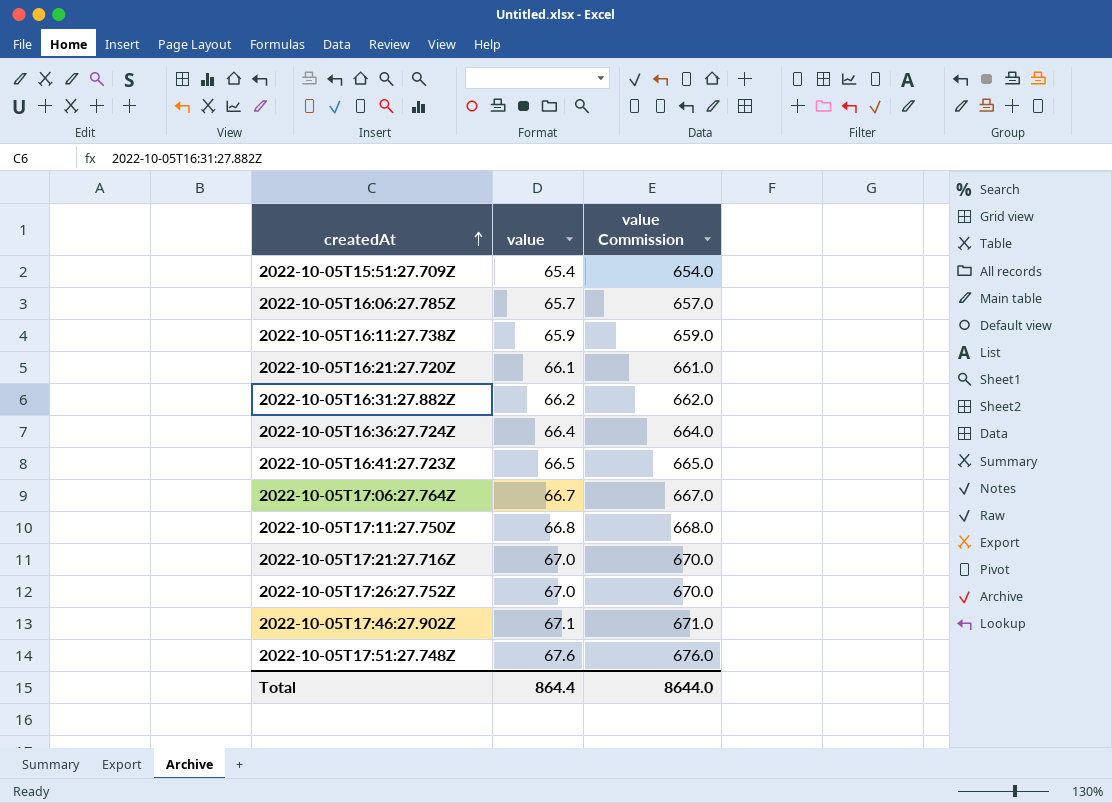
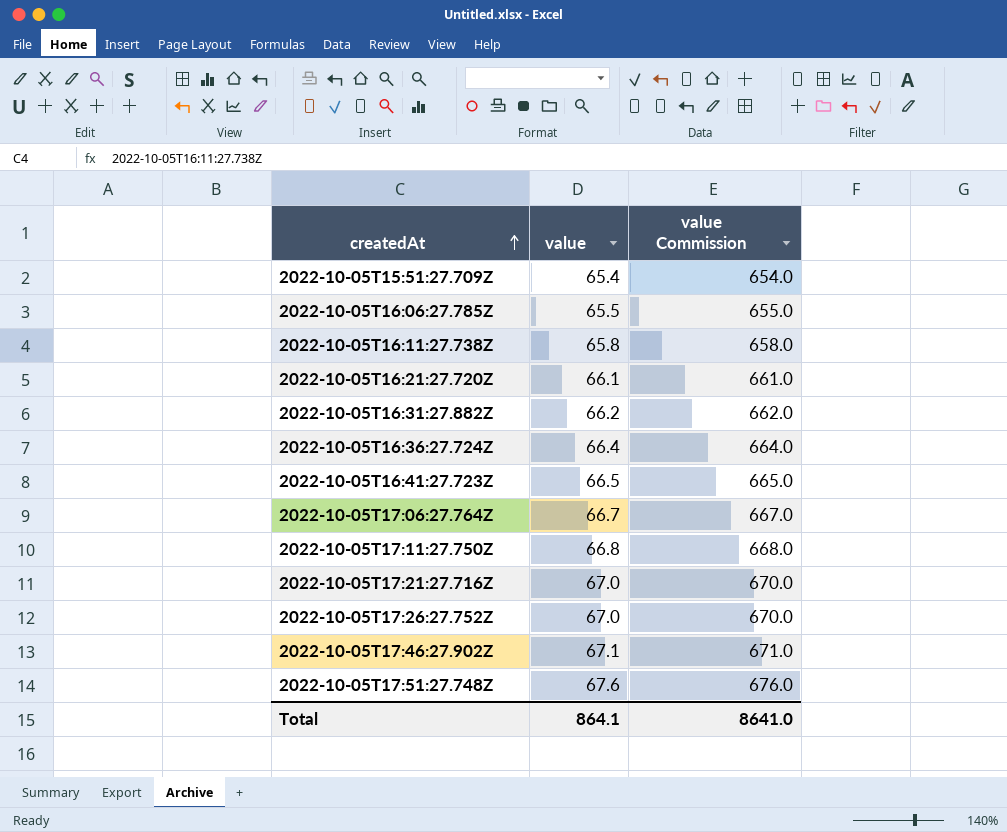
2022-10-05T16:06:27.785Z | value: 65.7 -> 65.5
2022-10-05T16:06:27.785Z | value Commission: 657.0 -> 655.0
2022-10-05T16:11:27.738Z | value: 65.9 -> 65.8
2022-10-05T16:11:27.738Z | value Commission: 659.0 -> 658.0
Total | value: 864.4 -> 864.1
Total | value Commission: 8644.0 -> 8641.0

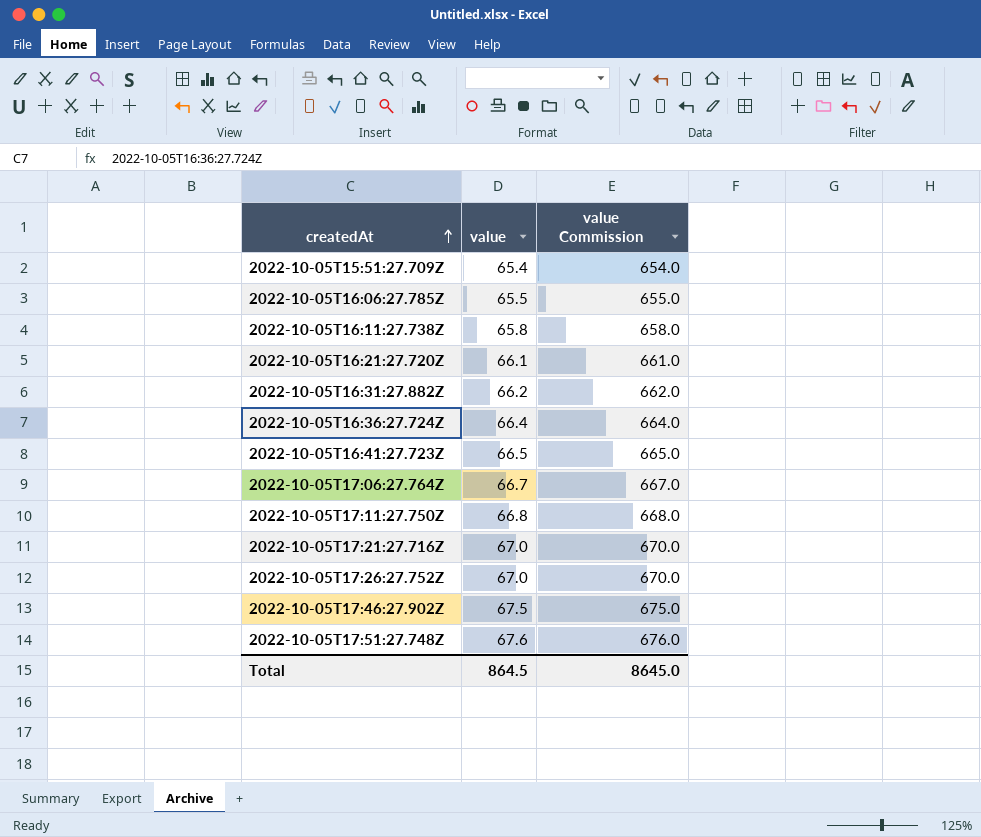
2022-10-05T17:46:27.902Z | value: 67.1 -> 67.5
2022-10-05T17:46:27.902Z | value Commission: 671.0 -> 675.0
Total | value: 864.1 -> 864.5
Total | value Commission: 8641.0 -> 8645.0

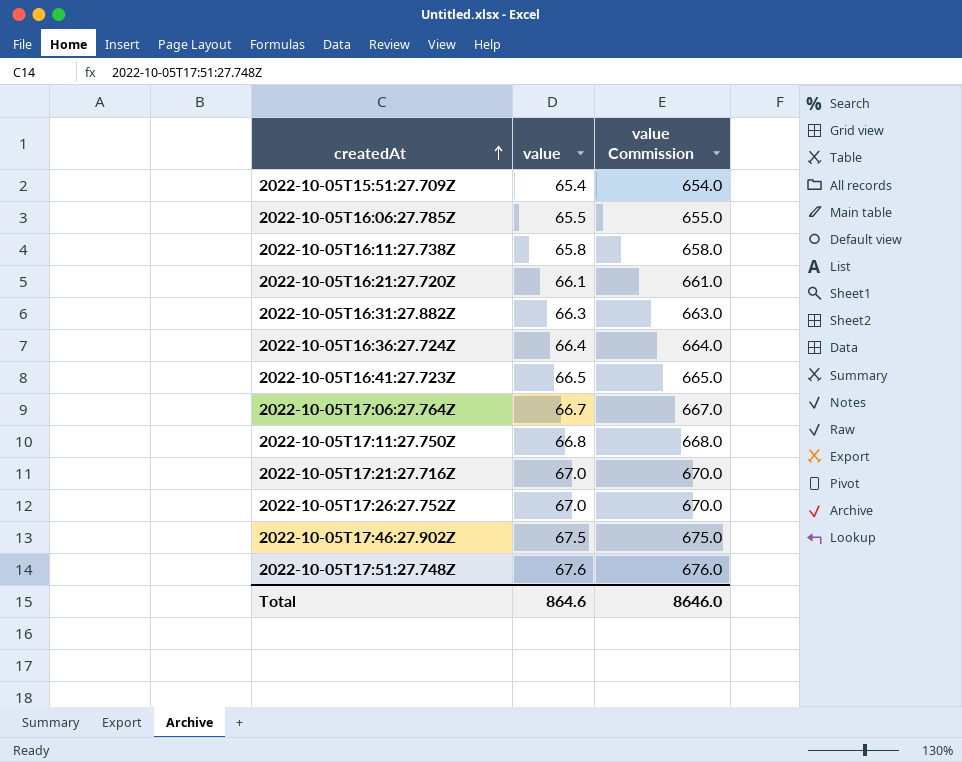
2022-10-05T16:31:27.882Z | value: 66.2 -> 66.3
2022-10-05T16:31:27.882Z | value Commission: 662.0 -> 663.0
Total | value: 864.5 -> 864.6
Total | value Commission: 8645.0 -> 8646.0

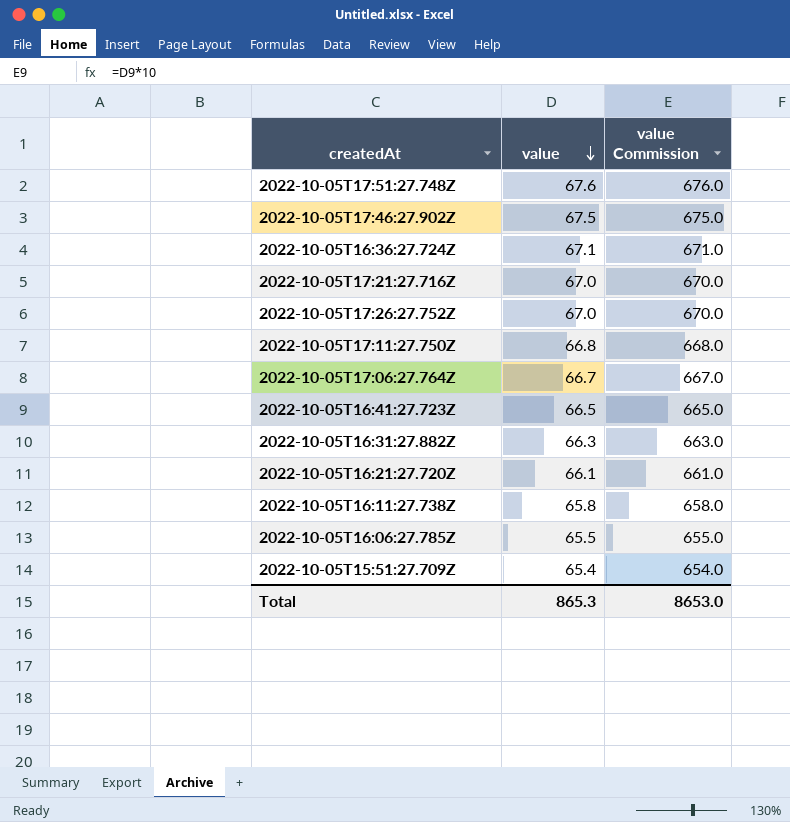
row order: createdAt ascending -> value descending
2022-10-05T16:36:27.724Z | value: 66.4 -> 67.1
2022-10-05T16:36:27.724Z | value Commission: 664.0 -> 671.0
Total | value: 864.6 -> 865.3
Total | value Commission: 8646.0 -> 8653.0

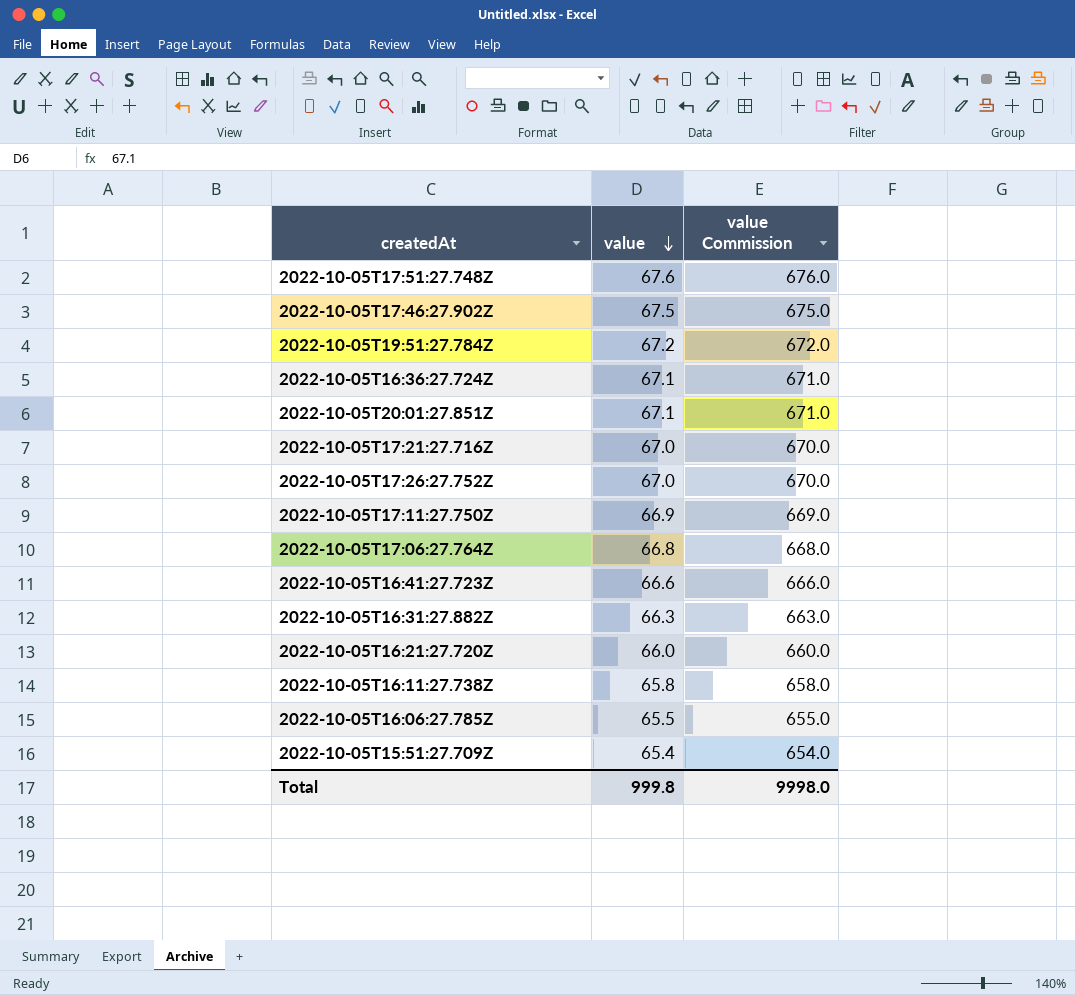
row 2022-10-05T19:51:27.784Z: none -> 67.2 | 672.0
row 2022-10-05T20:01:27.851Z: none -> 67.1 | 671.0
2022-10-05T17:11:27.750Z | value: 66.8 -> 66.9
2022-10-05T17:11:27.750Z | value Commission: 668.0 -> 669.0
2022-10-05T17:06:27.764Z | value: 66.7 -> 66.8
2022-10-05T17:06:27.764Z | value Commission: 667.0 -> 668.0
2022-10-05T16:41:27.723Z | value: 66.5 -> 66.6
2022-10-05T16:41:27.723Z | value Commission: 665.0 -> 666.0
2022-10-05T16:21:27.720Z | value: 66.1 -> 66.0
2022-10-05T16:21:27.720Z | value Commission: 661.0 -> 660.0
Total | value: 865.3 -> 999.8
Total | value Commission: 8653.0 -> 9998.0

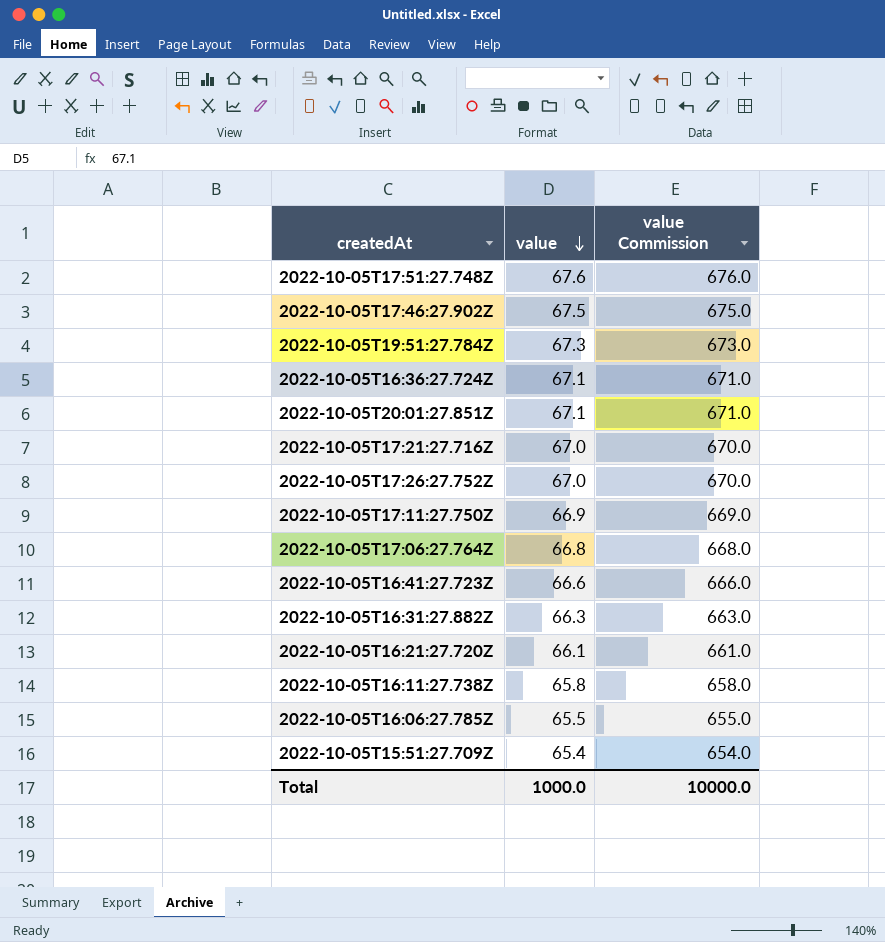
2022-10-05T19:51:27.784Z | value: 67.2 -> 67.3
2022-10-05T19:51:27.784Z | value Commission: 672.0 -> 673.0
2022-10-05T16:21:27.720Z | value: 66.0 -> 66.1
2022-10-05T16:21:27.720Z | value Commission: 660.0 -> 661.0
Total | value: 999.8 -> 1000.0
Total | value Commission: 9998.0 -> 10000.0

